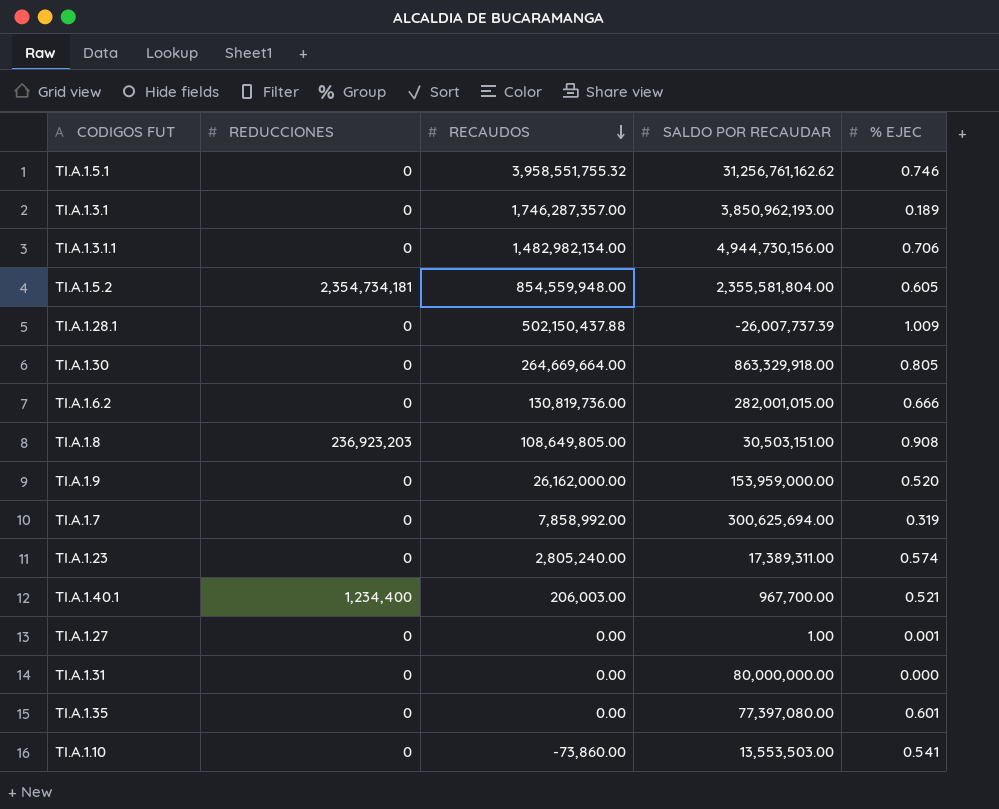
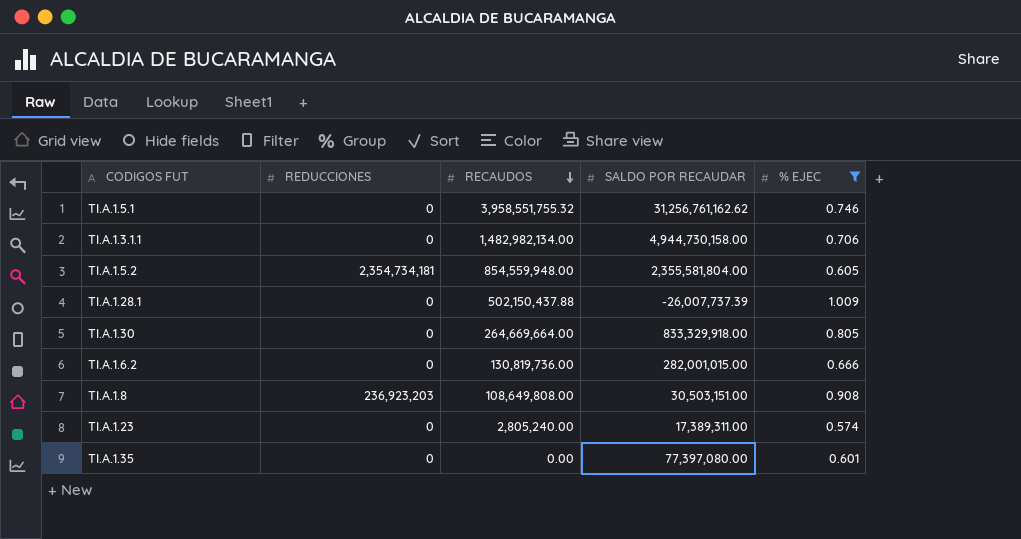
filter: none -> % EJEC >= 0.574
TI.A.1.3.1.1 | SALDO POR RECAUDAR: 4,944,730,156.00 -> 4,944,730,158.00
TI.A.1.30 | SALDO POR RECAUDAR: 863,329,918.00 -> 833,329,918.00
TI.A.1.8 | RECAUDOS: 108,649,805.00 -> 108,649,808.00

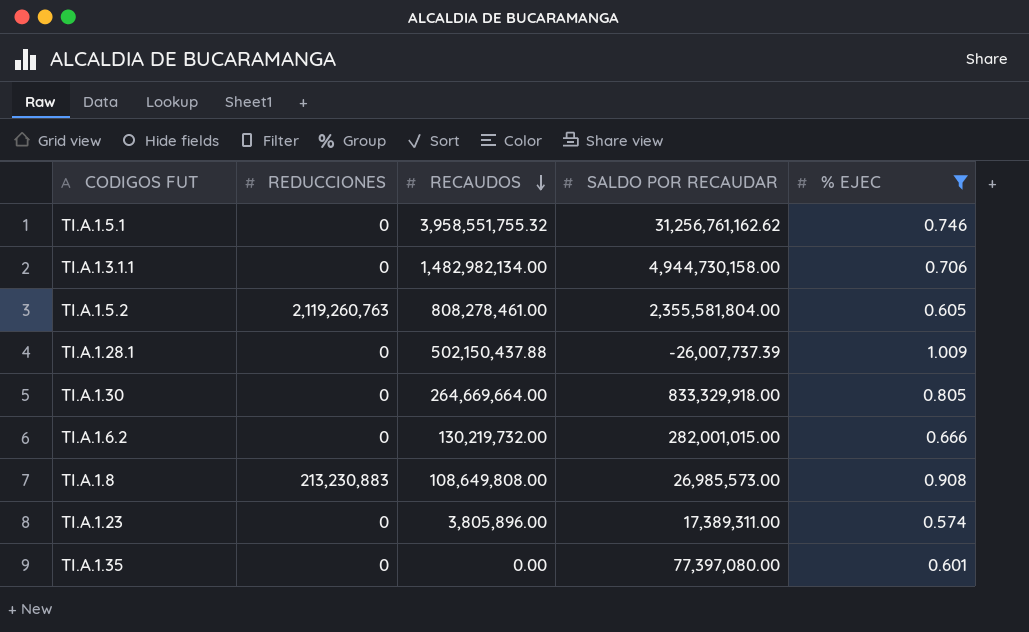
TI.A.1.5.2 | REDUCCIONES: 2,354,734,181 -> 2,119,260,763
TI.A.1.5.2 | RECAUDOS: 854,559,948.00 -> 808,278,461.00
TI.A.1.6.2 | RECAUDOS: 130,819,736.00 -> 130,219,732.00
TI.A.1.8 | REDUCCIONES: 236,923,203 -> 213,230,883
TI.A.1.8 | SALDO POR RECAUDAR: 30,503,151.00 -> 26,985,573.00
TI.A.1.23 | RECAUDOS: 2,805,240.00 -> 3,805,896.00

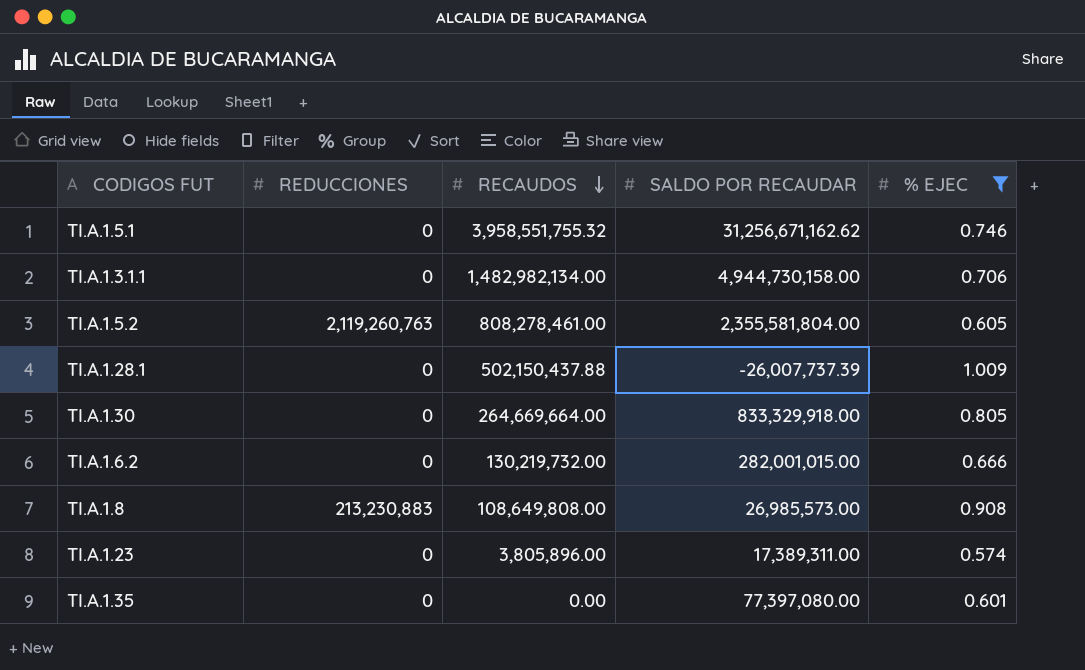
TI.A.1.5.1 | SALDO POR RECAUDAR: 31,256,761,162.62 -> 31,256,671,162.62

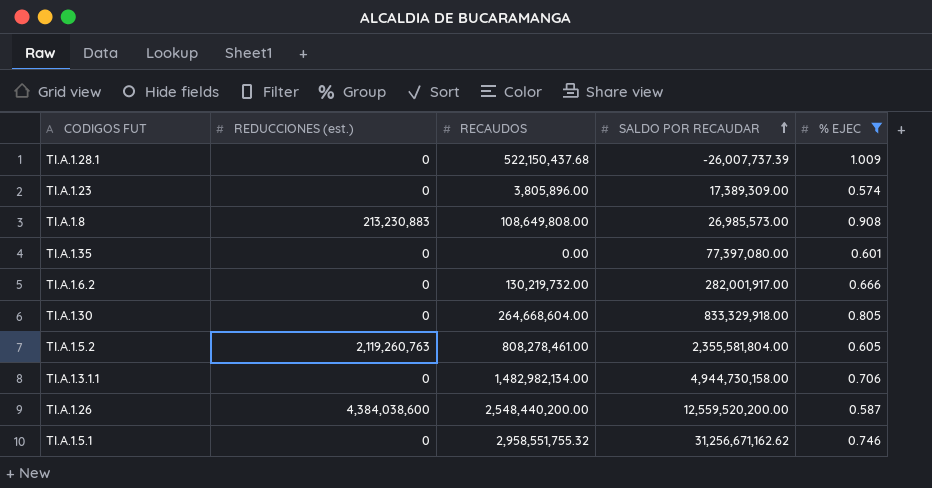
row order: RECAUDOS descending -> SALDO POR RECAUDAR ascending
column name: REDUCCIONES -> REDUCCIONES (est.)
TI.A.1.28.1 | RECAUDOS: 502,150,437.88 -> 522,150,437.68
TI.A.1.23 | SALDO POR RECAUDAR: 17,389,311.00 -> 17,389,309.00
TI.A.1.6.2 | SALDO POR RECAUDAR: 282,001,015.00 -> 282,001,917.00
TI.A.1.30 | RECAUDOS: 264,669,664.00 -> 264,668,604.00
row TI.A.1.26: none -> 4,384,038,600 | 2,548,440,200.00 | 12,559,520,200.00 | 0.587
TI.A.1.5.1 | RECAUDOS: 3,958,551,755.32 -> 2,958,551,755.32

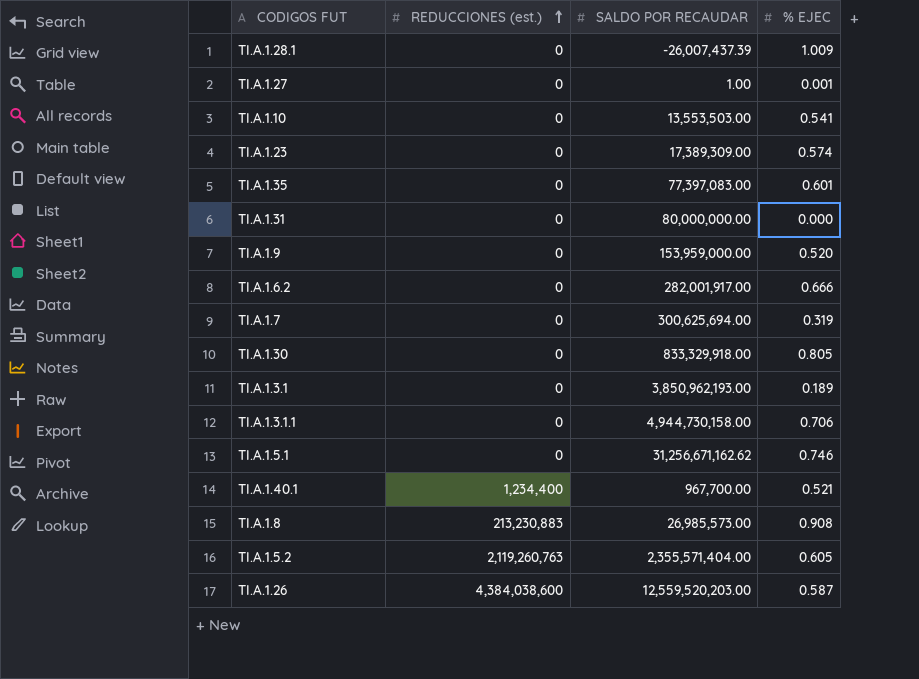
filter: % EJEC >= 0.574 -> none
row order: SALDO POR RECAUDAR ascending -> REDUCCIONES (est.) ascending
column RECAUDOS | position: 3 -> none
TI.A.1.28.1 | SALDO POR RECAUDAR: -26,007,737.39 -> -26,007,437.39
TI.A.1.35 | SALDO POR RECAUDAR: 77,397,080.00 -> 77,397,083.00
TI.A.1.5.2 | SALDO POR RECAUDAR: 2,355,581,804.00 -> 2,355,571,404.00
TI.A.1.26 | SALDO POR RECAUDAR: 12,559,520,200.00 -> 12,559,520,203.00

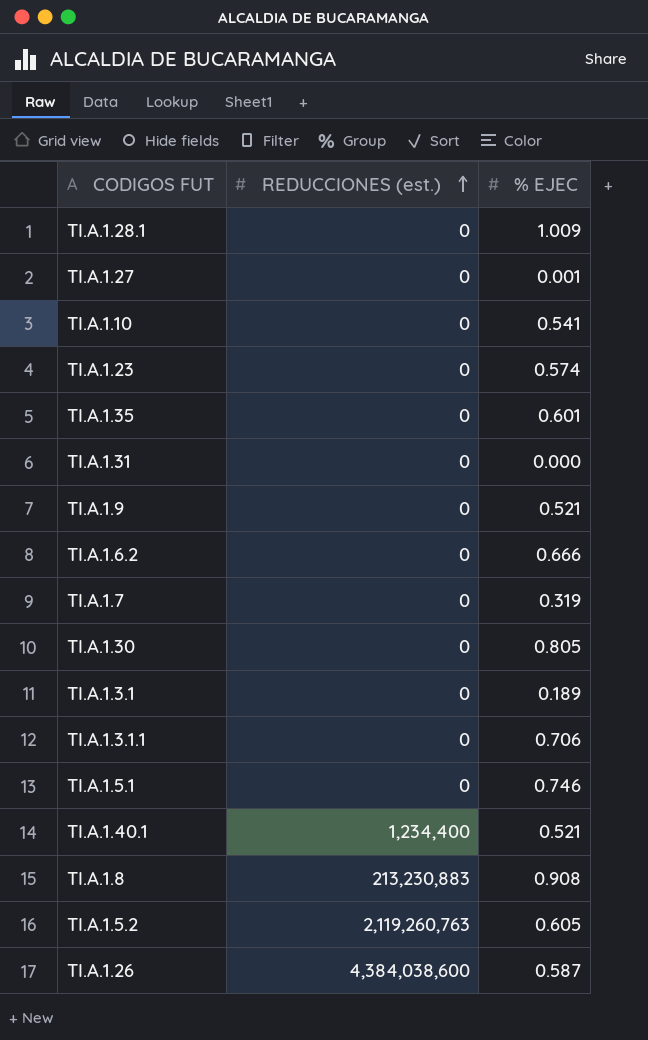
column SALDO POR RECAUDAR | position: 3 -> none
TI.A.1.9 | % EJEC: 0.520 -> 0.521

